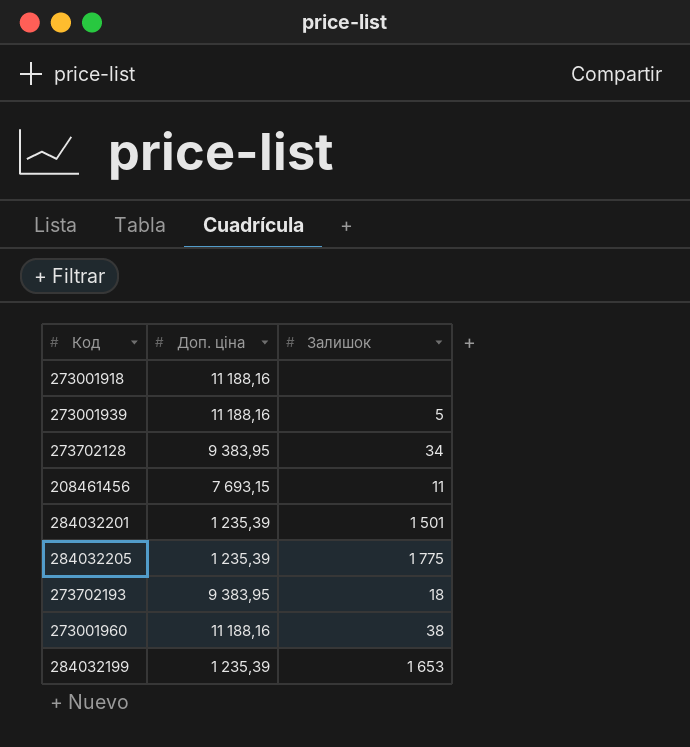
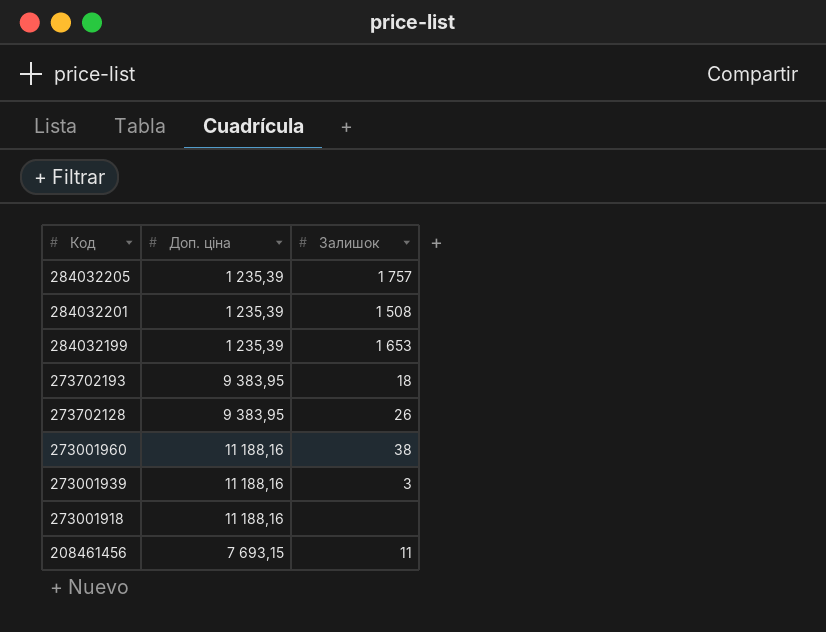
row order: none -> Код descending
284032205 | Залишок: 1 775 -> 1 757
284032201 | Залишок: 1 501 -> 1 508
273702128 | Залишок: 34 -> 26
273001939 | Залишок: 5 -> 3

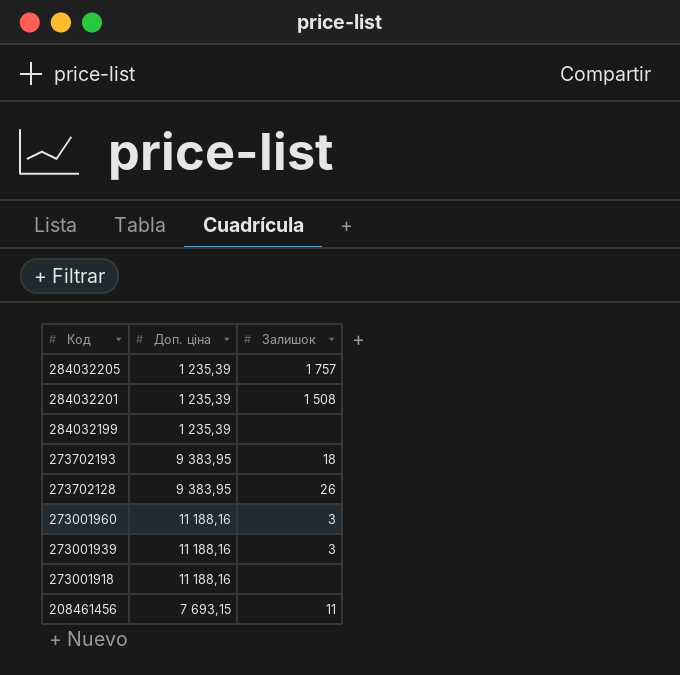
284032199 | Залишок: 1 653 -> none
273001960 | Залишок: 38 -> 3

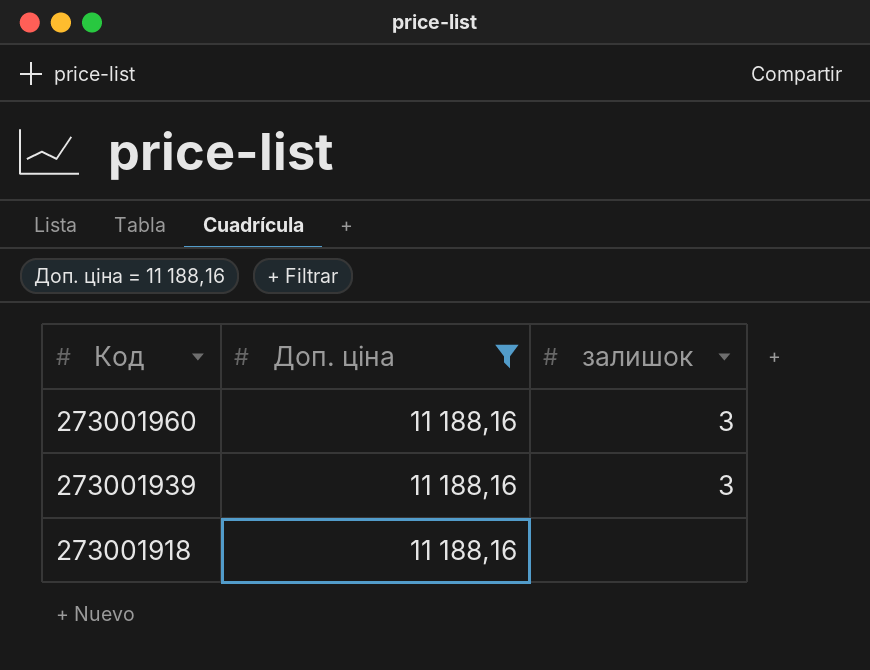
filter: none -> Доп. ціна = 11 188,16
column name: Залишок -> залишок

